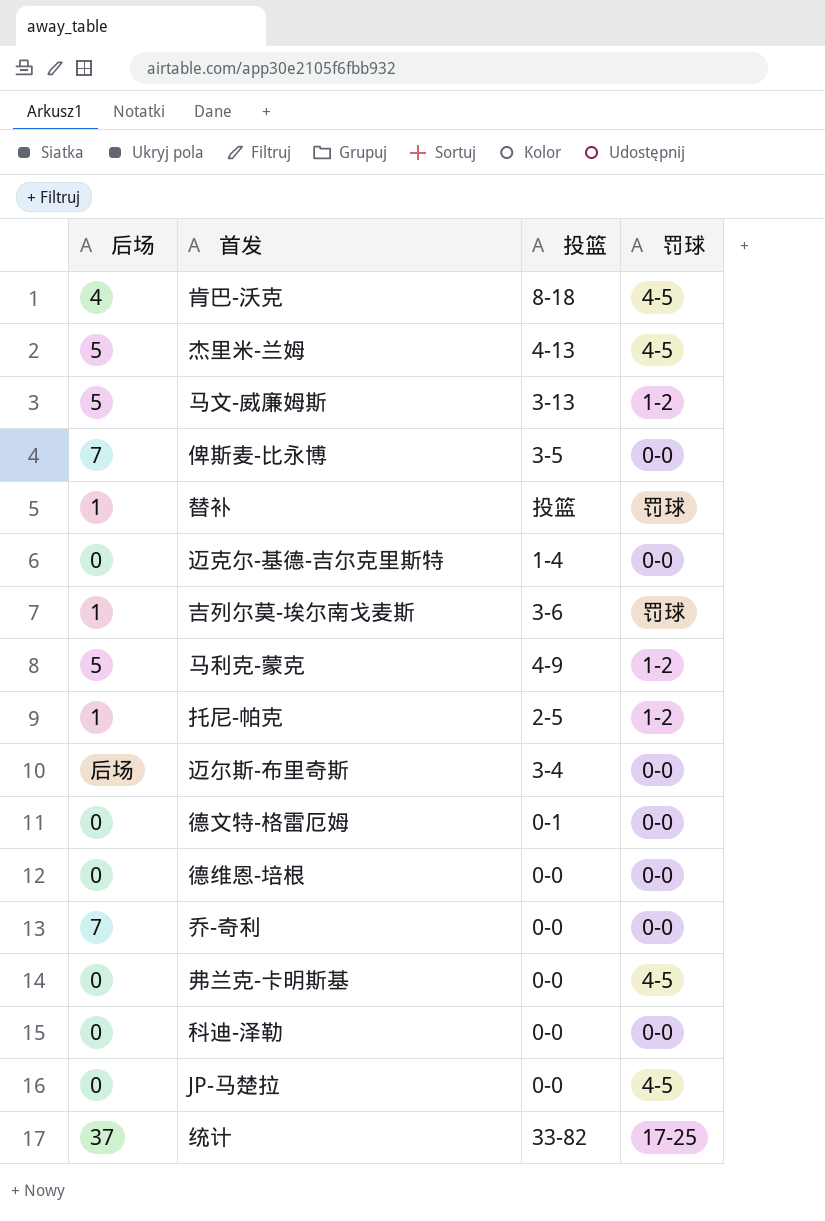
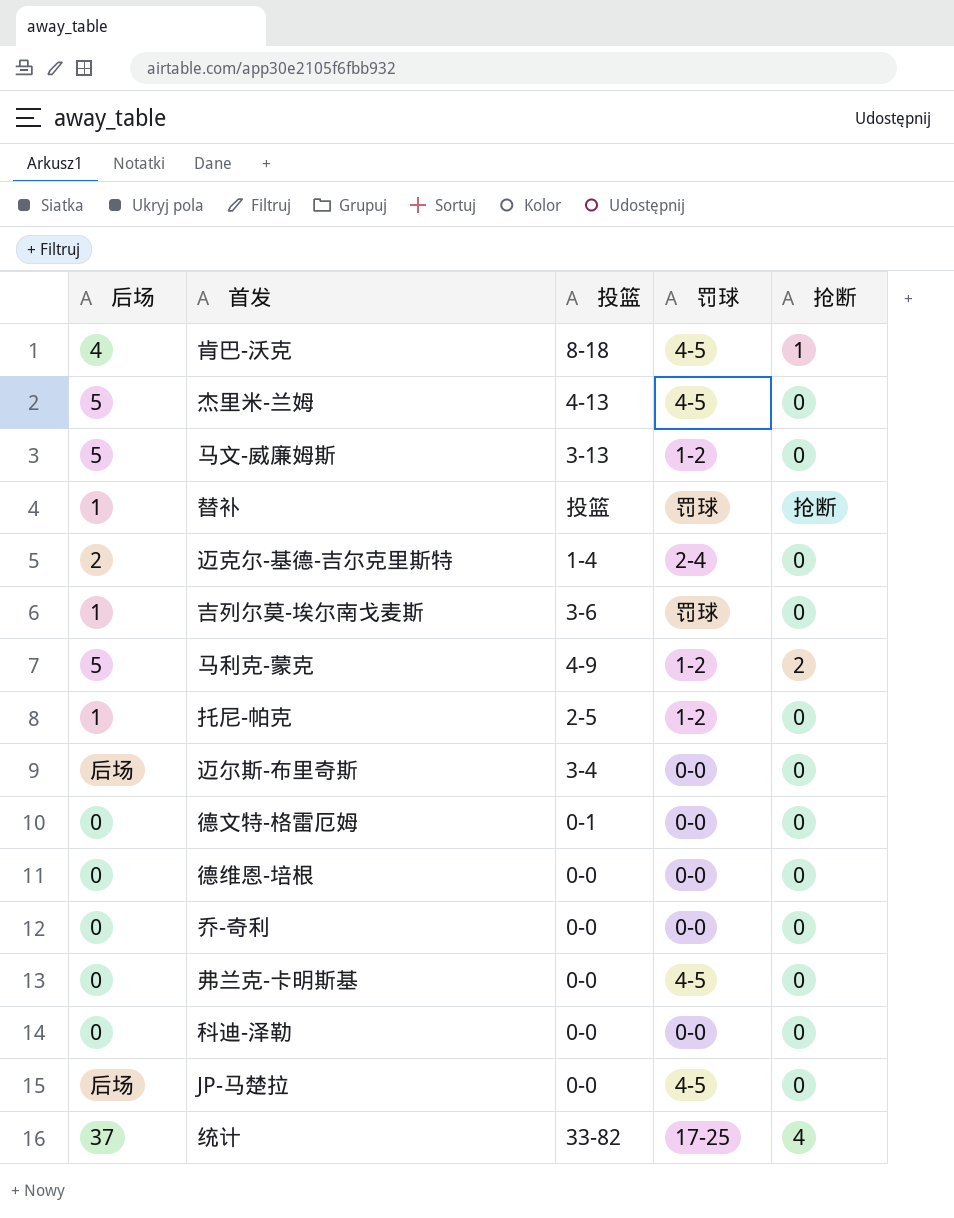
column 抢断 | position: none -> 5
row 俾斯麦-比永博: 7 | 3-5 | 0-0 -> none
迈克尔-基德-吉尔克里斯特 | 后场: 0 -> 2
迈克尔-基德-吉尔克里斯特 | 罚球: 0-0 -> 2-4
乔-奇利 | 后场: 7 -> 0
JP-马楚拉 | 后场: 0 -> 后场

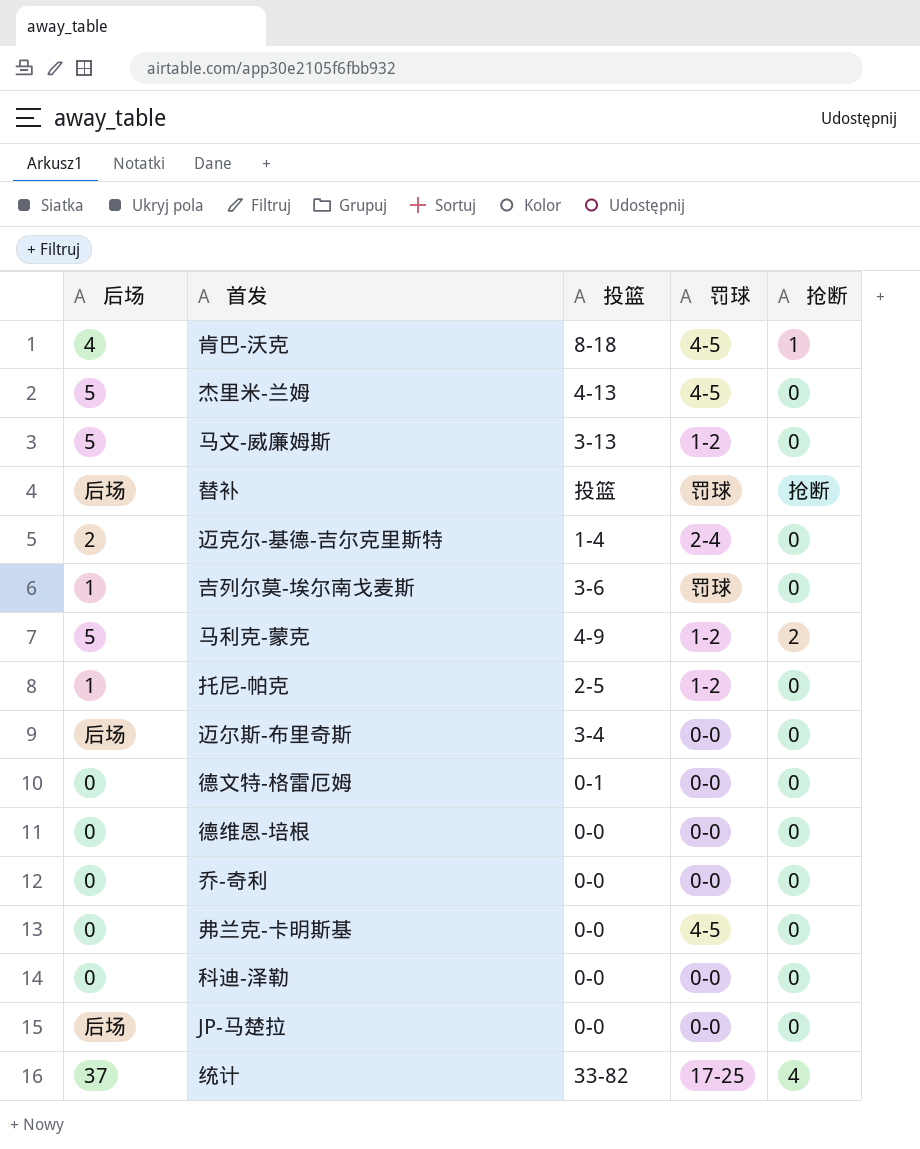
替补 | 后场: 1 -> 后场
JP-马楚拉 | 罚球: 4-5 -> 0-0

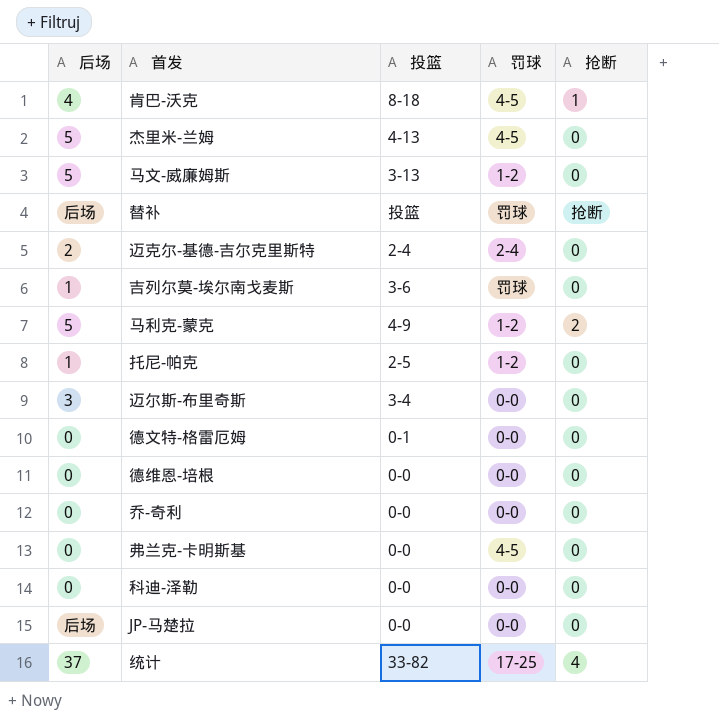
迈克尔-基德-吉尔克里斯特 | 投篮: 1-4 -> 2-4
迈尔斯-布里奇斯 | 后场: 后场 -> 3

